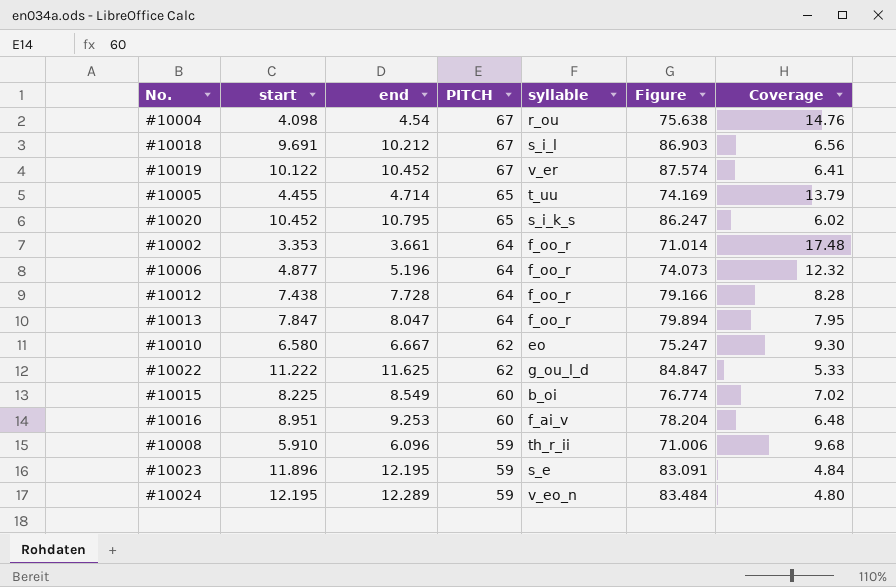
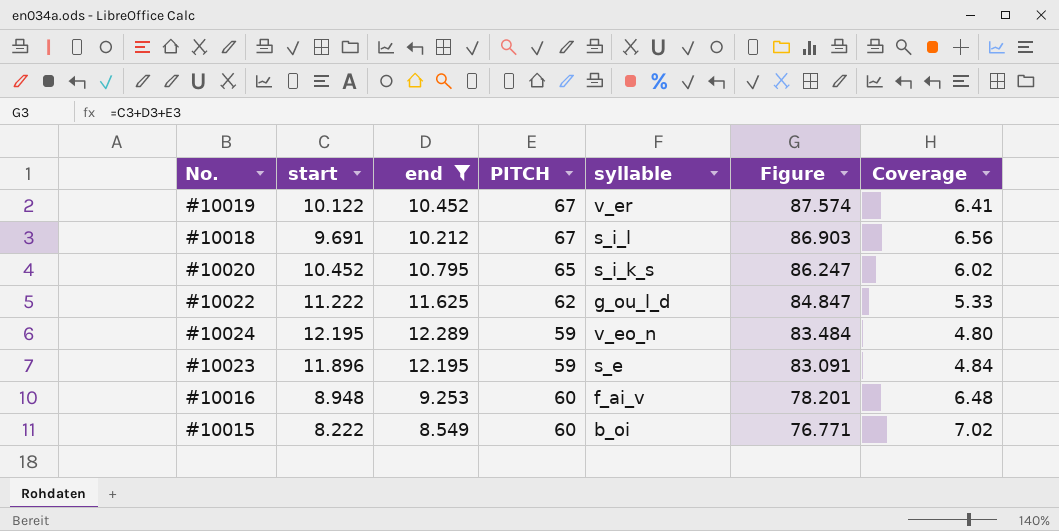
filter: none -> end >= 8.549
row order: PITCH descending -> Figure descending
#10016 | start: 8.951 -> 8.948
#10016 | Figure: 78.204 -> 78.201
#10015 | start: 8.225 -> 8.222
#10015 | Figure: 76.774 -> 76.771

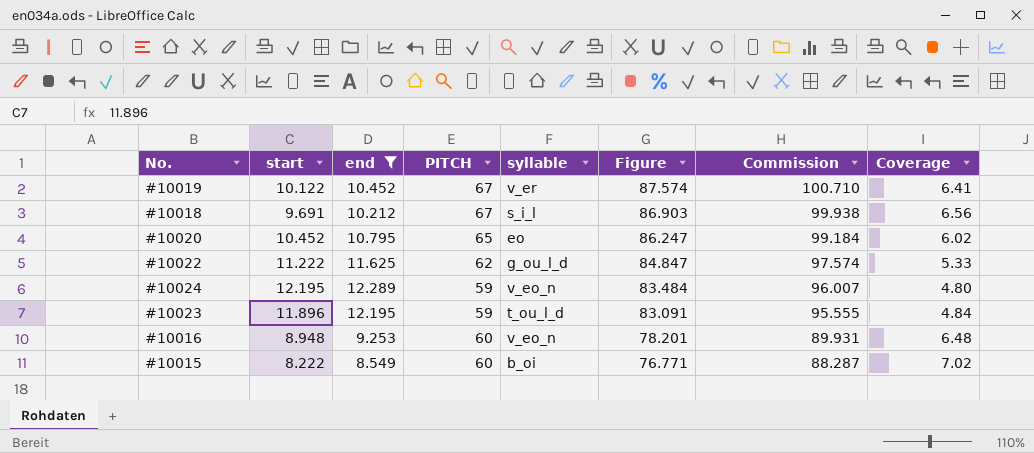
column Commission | formula: none -> [Figure] * 1.15
#10020 | syllable: s_i_k_s -> eo
#10023 | syllable: s_e -> t_ou_l_d
#10016 | syllable: f_ai_v -> v_eo_n

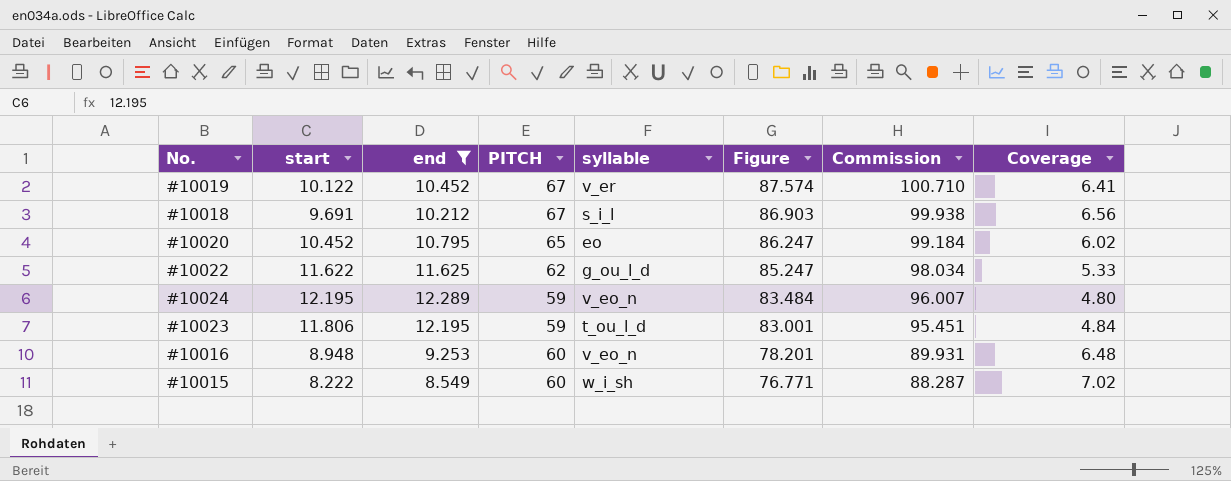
#10022 | start: 11.222 -> 11.622
#10022 | Figure: 84.847 -> 85.247
#10022 | Commission: 97.574 -> 98.034
#10023 | start: 11.896 -> 11.806
#10023 | Figure: 83.091 -> 83.001
#10023 | Commission: 95.555 -> 95.451
#10015 | syllable: b_oi -> w_i_sh

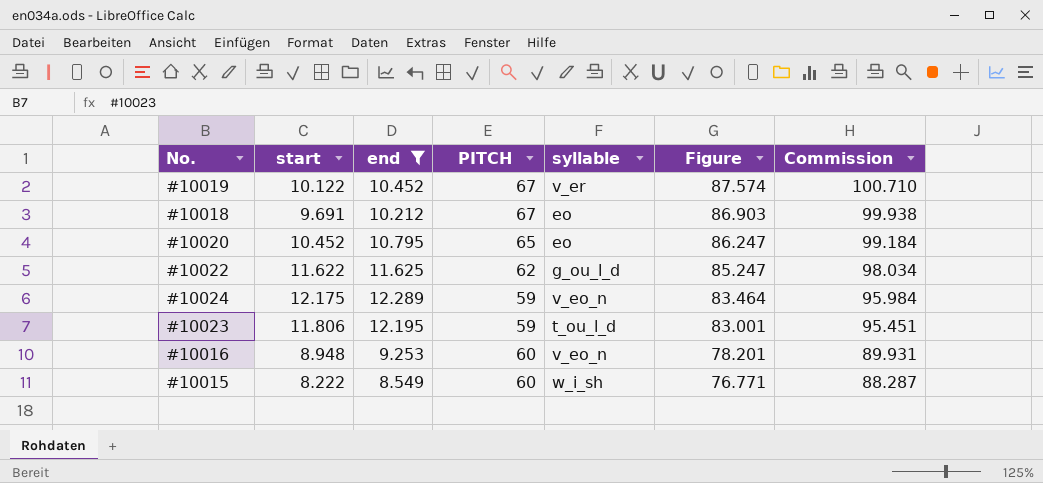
column Coverage | formula: [PITCH] / [end] -> none
#10018 | syllable: s_i_l -> eo
#10024 | start: 12.195 -> 12.175
#10024 | Figure: 83.484 -> 83.464
#10024 | Commission: 96.007 -> 95.984

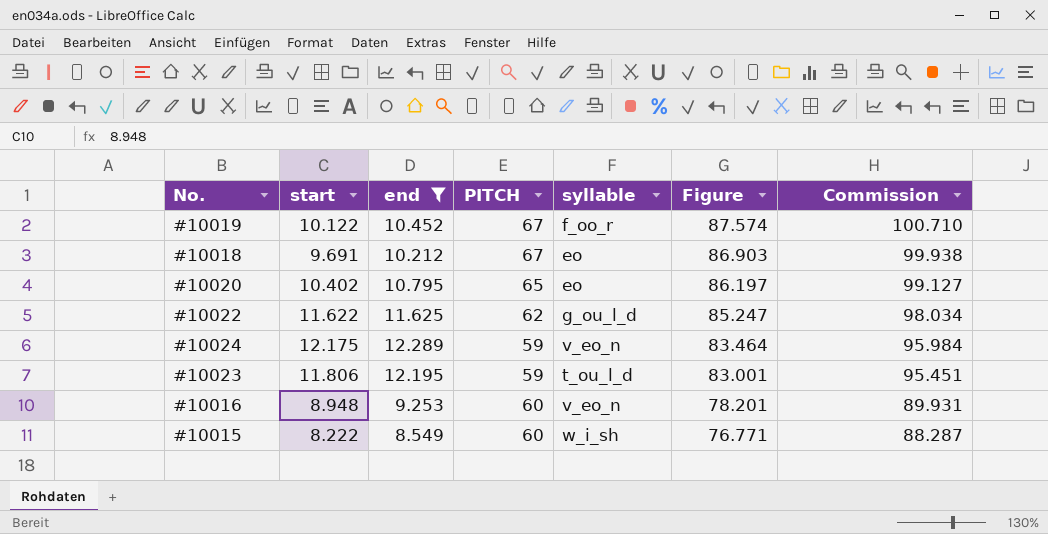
#10019 | syllable: v_er -> f_oo_r
#10020 | start: 10.452 -> 10.402
#10020 | Figure: 86.247 -> 86.197
#10020 | Commission: 99.184 -> 99.127

